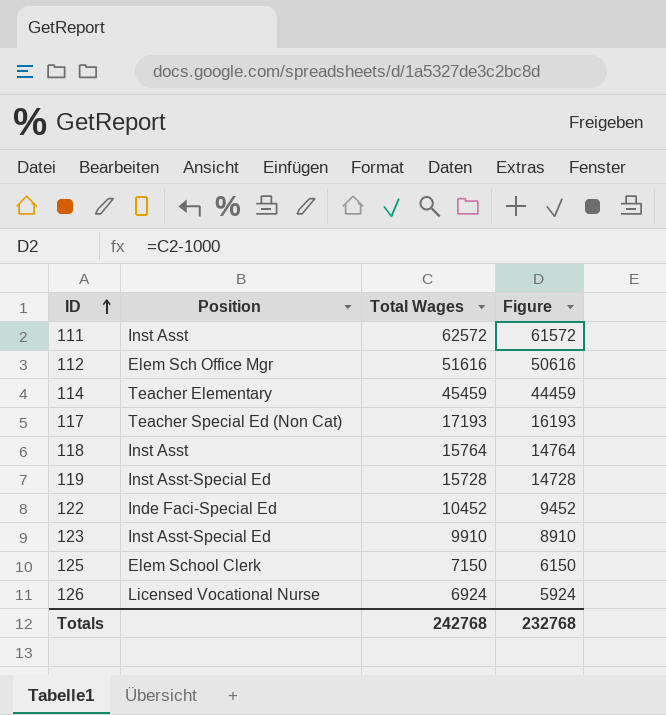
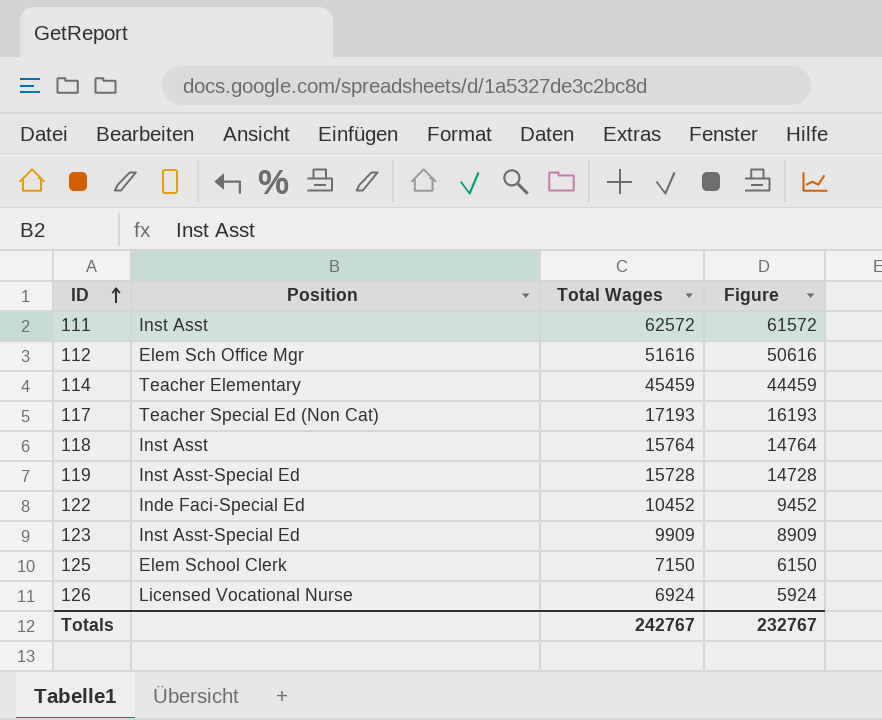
123 | Total Wages: 9910 -> 9909
123 | Figure: 8910 -> 8909
Totals | Total Wages: 242768 -> 242767
Totals | Figure: 232768 -> 232767

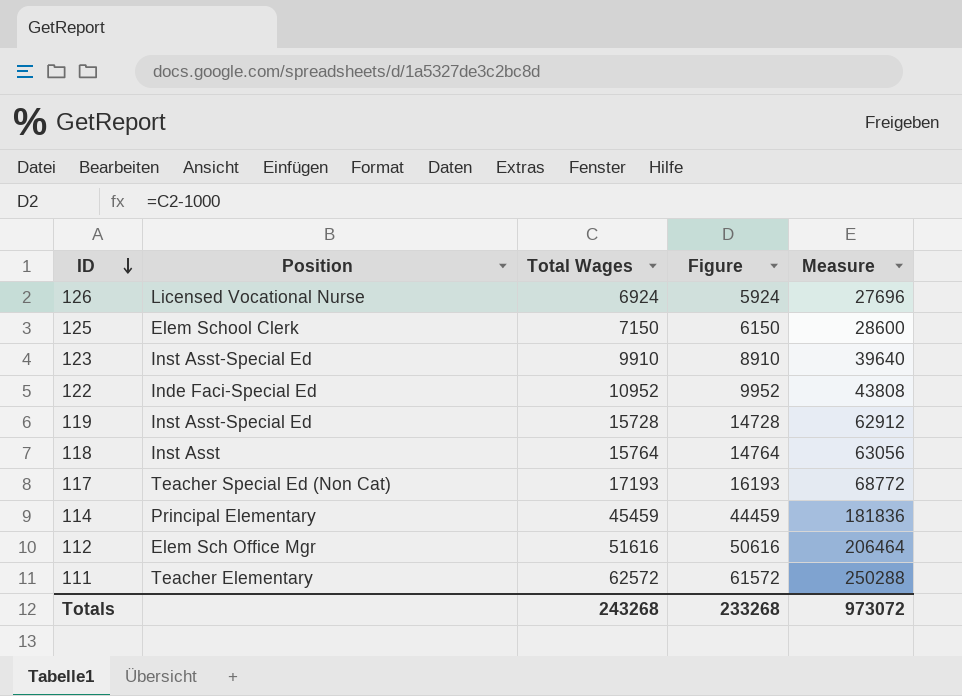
row order: ID ascending -> ID descending
column Measure | formula: none -> [Total Wages] * 4
123 | Total Wages: 9909 -> 9910
123 | Figure: 8909 -> 8910
122 | Total Wages: 10452 -> 10952
122 | Figure: 9452 -> 9952
114 | Position: Teacher Elementary -> Principal Elementary
111 | Position: Inst Asst -> Teacher Elementary
Totals | Total Wages: 242767 -> 243268
Totals | Figure: 232767 -> 233268

